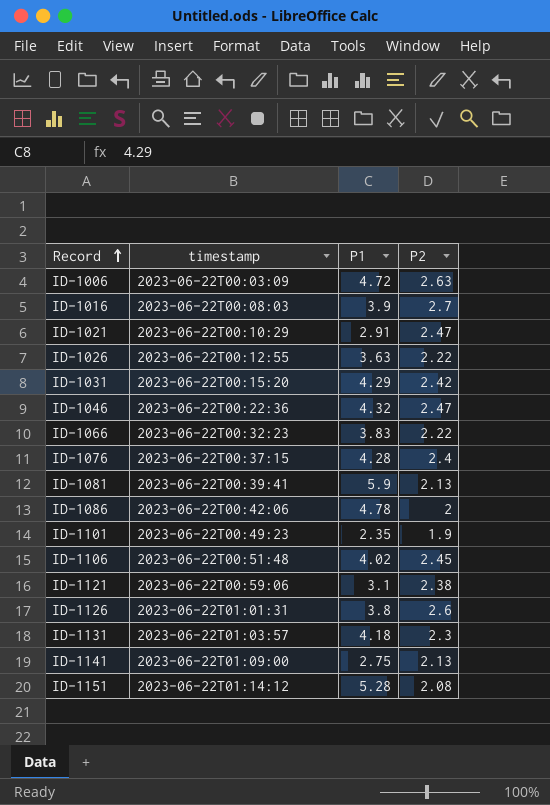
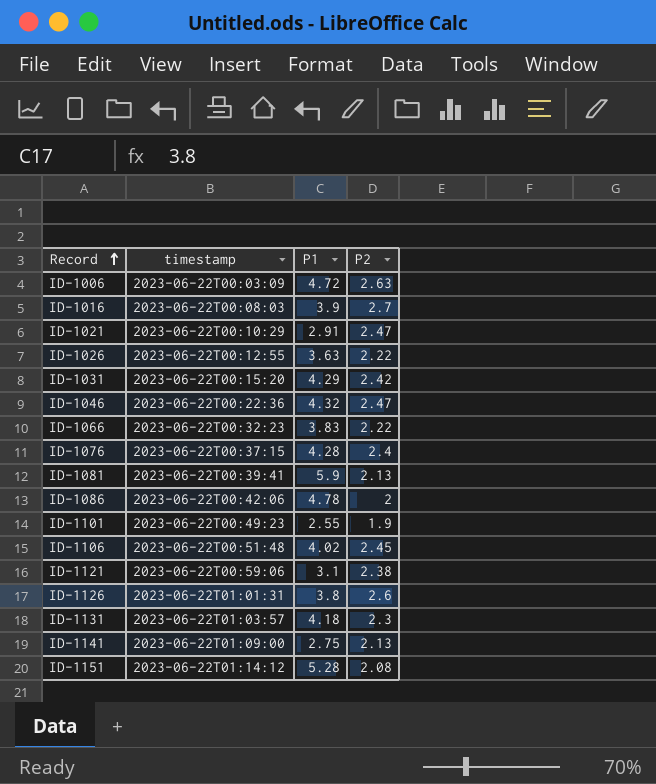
ID-1101 | P1: 2.35 -> 2.55

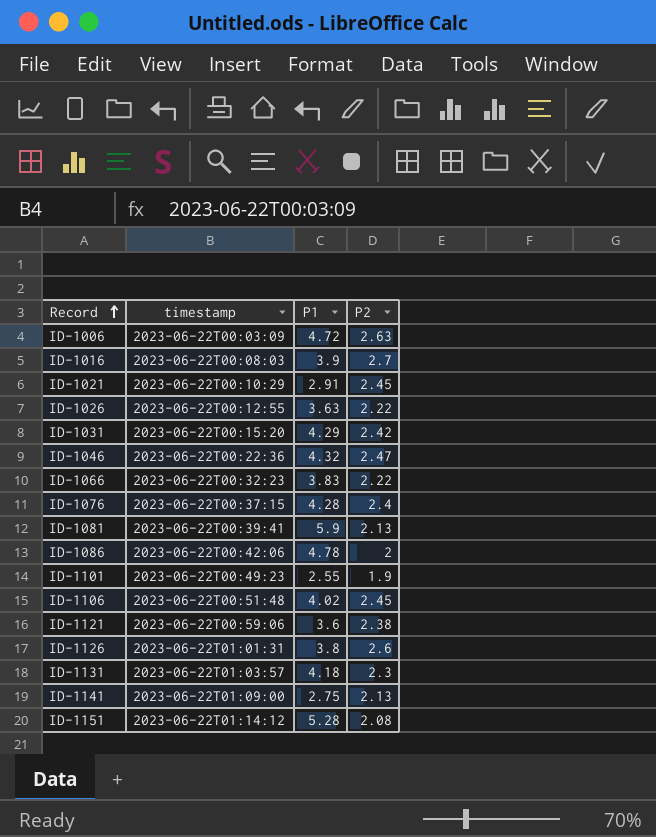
ID-1021 | P2: 2.47 -> 2.45
ID-1121 | P1: 3.1 -> 3.6

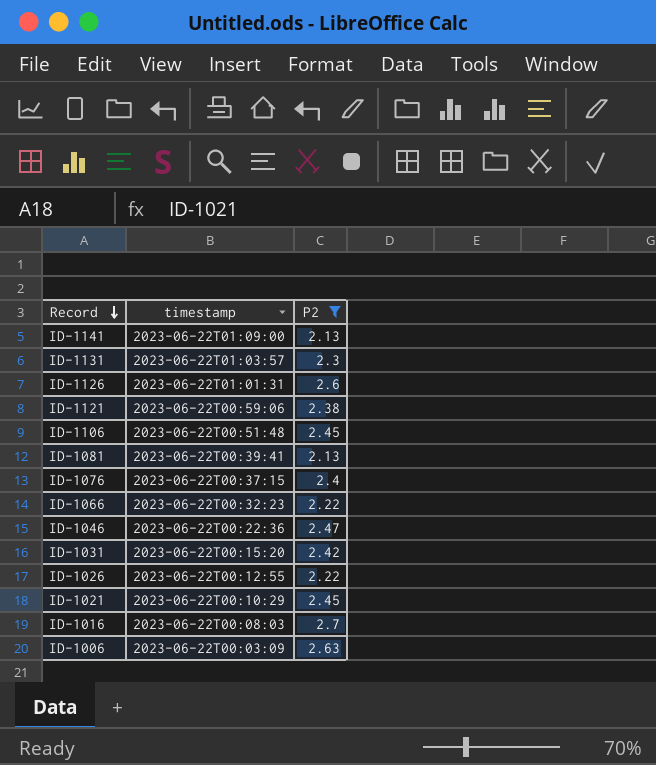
filter: none -> P2 >= 2.13
row order: Record ascending -> Record descending
column P1 | position: 3 -> none

